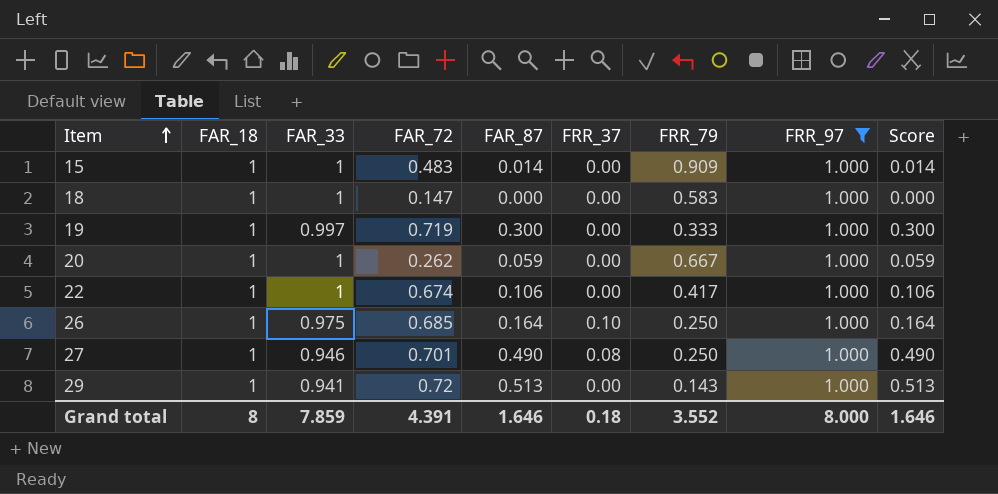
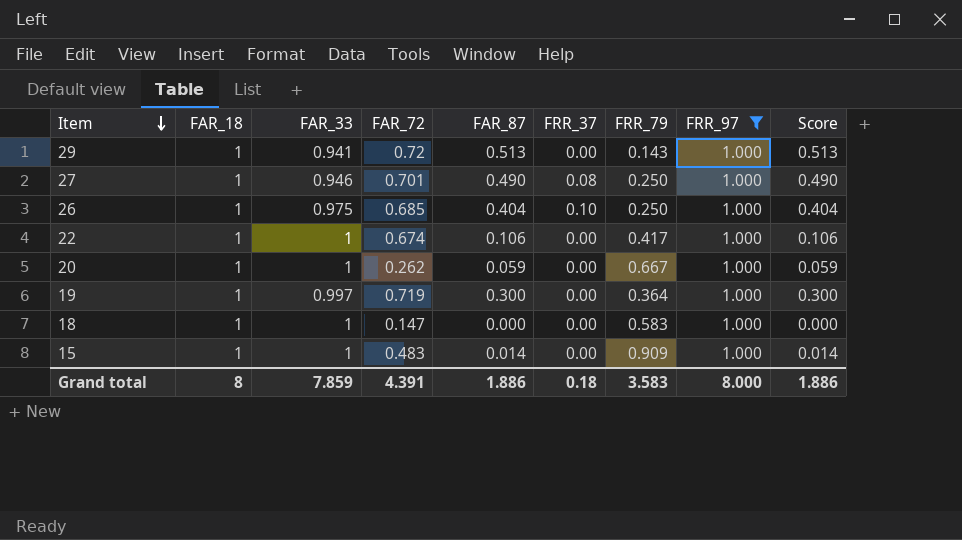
row order: Item ascending -> Item descending
26 | FAR_87: 0.164 -> 0.404
26 | Score: 0.164 -> 0.404
19 | FRR_79: 0.333 -> 0.364
Grand total | FAR_87: 1.646 -> 1.886
Grand total | FRR_79: 3.552 -> 3.583
Grand total | Score: 1.646 -> 1.886

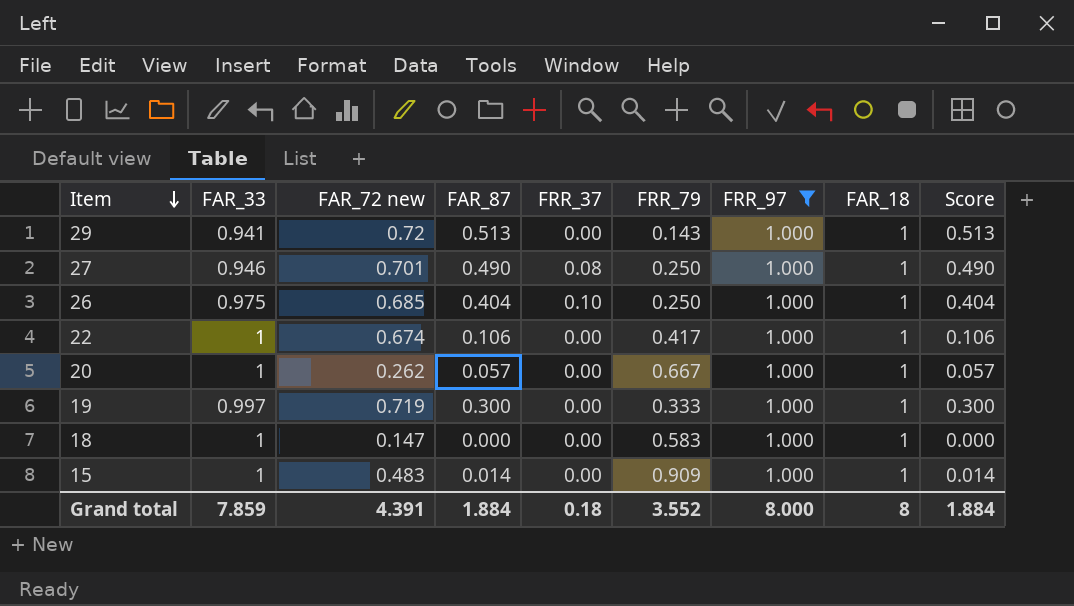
column name: FAR_72 -> FAR_72 new
column FAR_18 | position: 2 -> 8
20 | FAR_87: 0.059 -> 0.057
20 | Score: 0.059 -> 0.057
19 | FRR_79: 0.364 -> 0.333
Grand total | FAR_87: 1.886 -> 1.884
Grand total | FRR_79: 3.583 -> 3.552
Grand total | Score: 1.886 -> 1.884

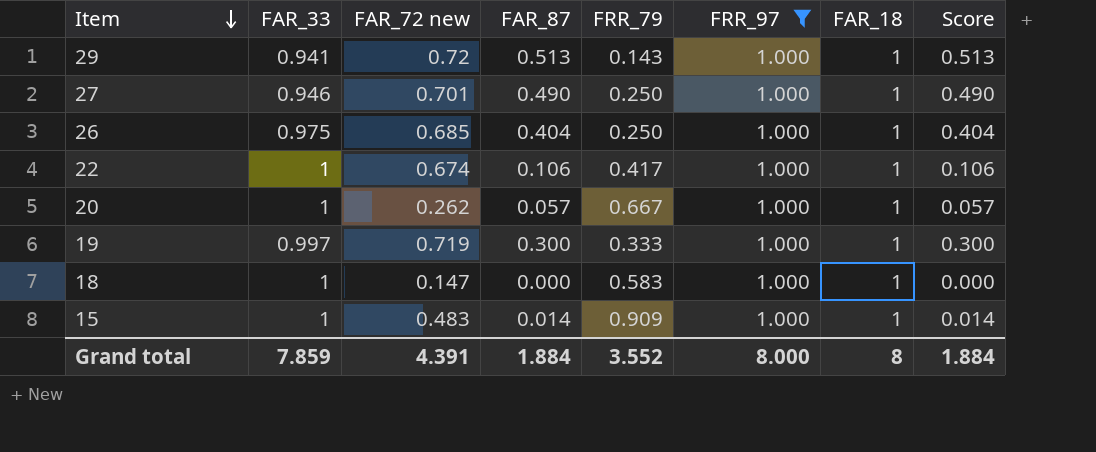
column FRR_37 | position: 5 -> none

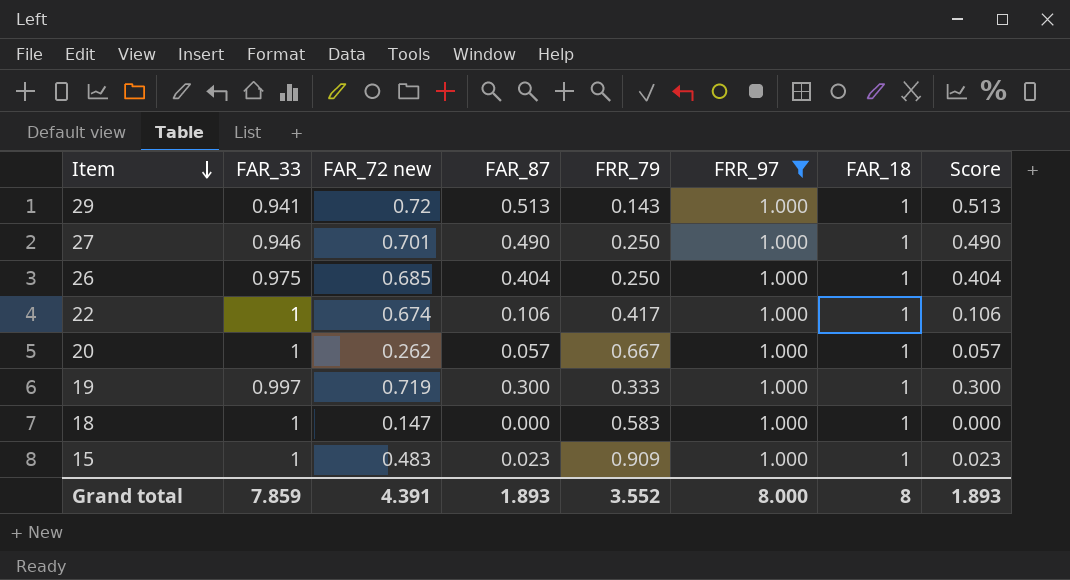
15 | FAR_87: 0.014 -> 0.023
15 | Score: 0.014 -> 0.023
Grand total | FAR_87: 1.884 -> 1.893
Grand total | Score: 1.884 -> 1.893

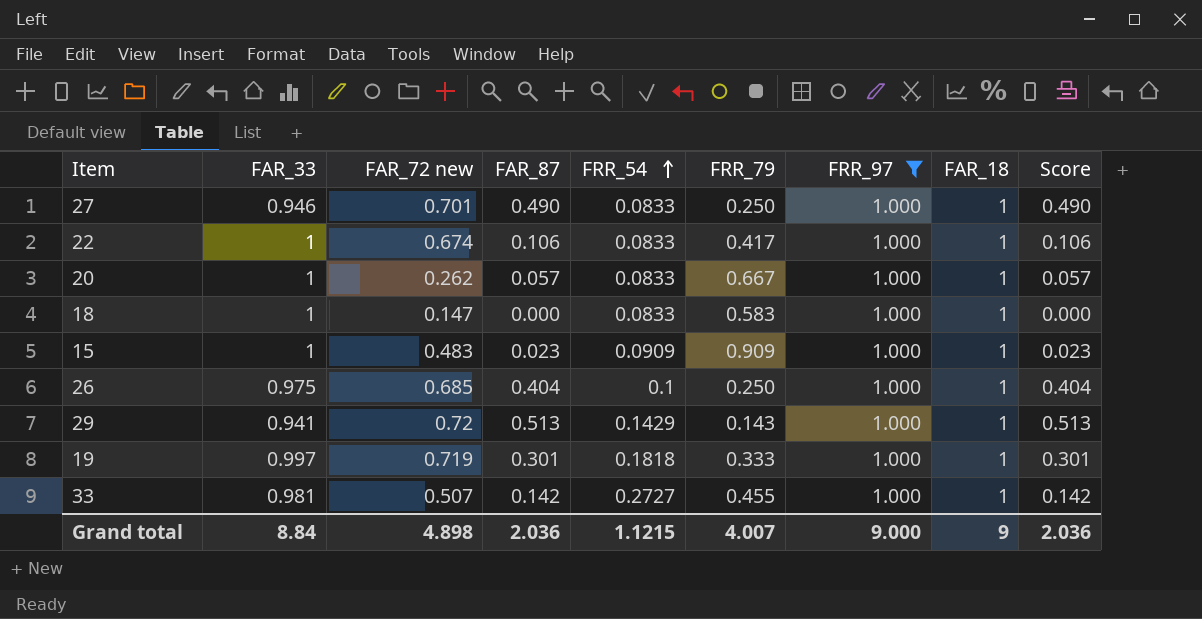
row order: Item descending -> FRR_54 ascending
column FRR_54 | position: none -> 5
19 | FAR_87: 0.300 -> 0.301
19 | Score: 0.300 -> 0.301
row 33: none -> 0.981 | 0.507 | 0.142 | 0.2727 | 0.455 | 1.000 | 1 | 0.142
Grand total | FAR_33: 7.859 -> 8.84
Grand total | FAR_72 new: 4.391 -> 4.898
Grand total | FAR_87: 1.893 -> 2.036
Grand total | FRR_79: 3.552 -> 4.007
Grand total | FRR_97: 8.000 -> 9.000
Grand total | FAR_18: 8 -> 9
Grand total | Score: 1.893 -> 2.036

